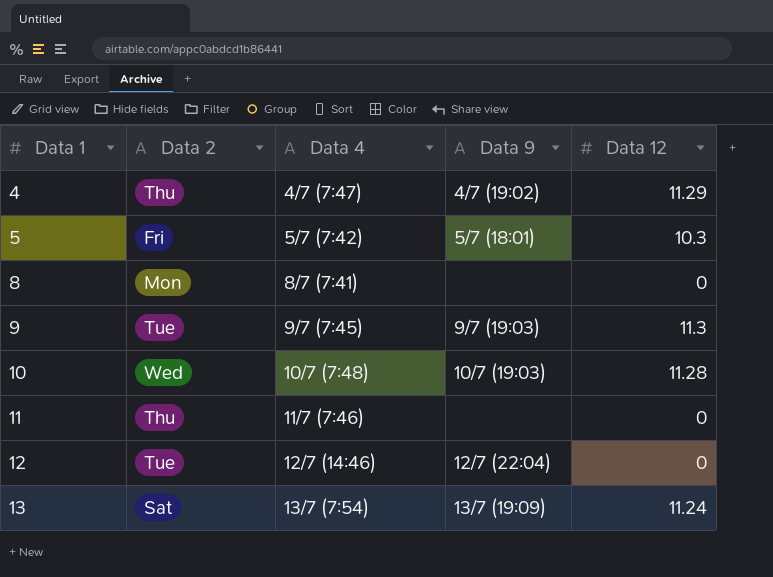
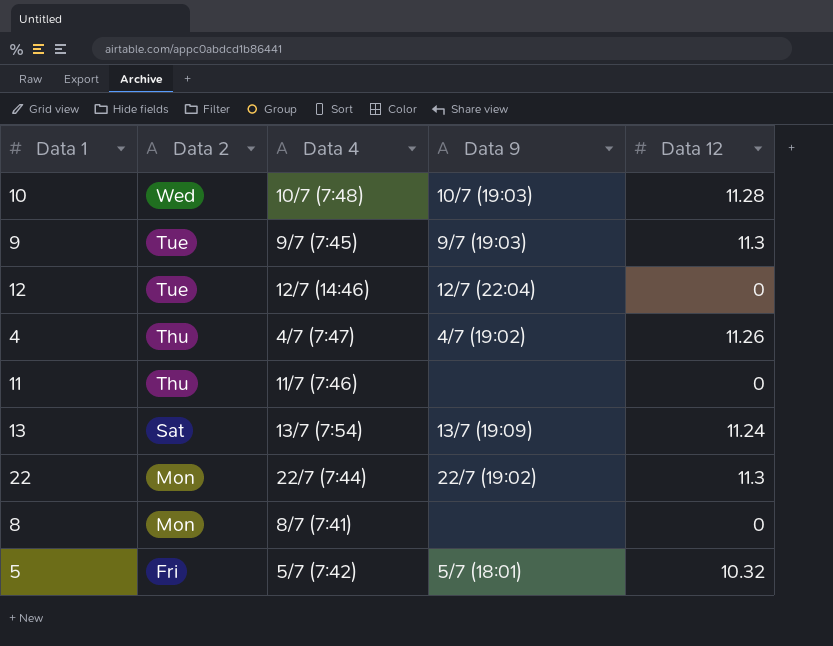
row order: Data 1 ascending -> Data 2 descending
4 | Data 12: 11.29 -> 11.26
row 22: none -> Mon | 22/7 (7:44) | 22/7 (19:02) | 11.3
5 | Data 12: 10.3 -> 10.32

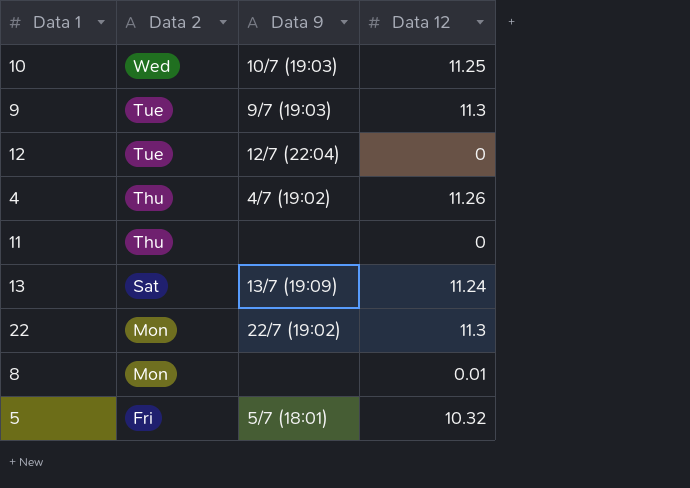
column Data 4 | position: 3 -> none
10 | Data 12: 11.28 -> 11.25
8 | Data 12: 0 -> 0.01

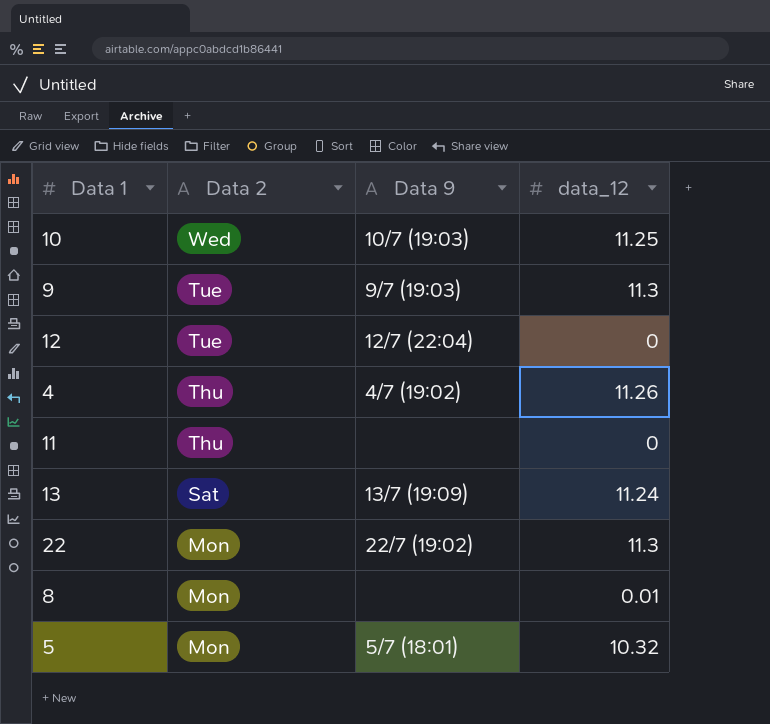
column name: Data 12 -> data_12
5 | Data 2: Fri -> Mon

